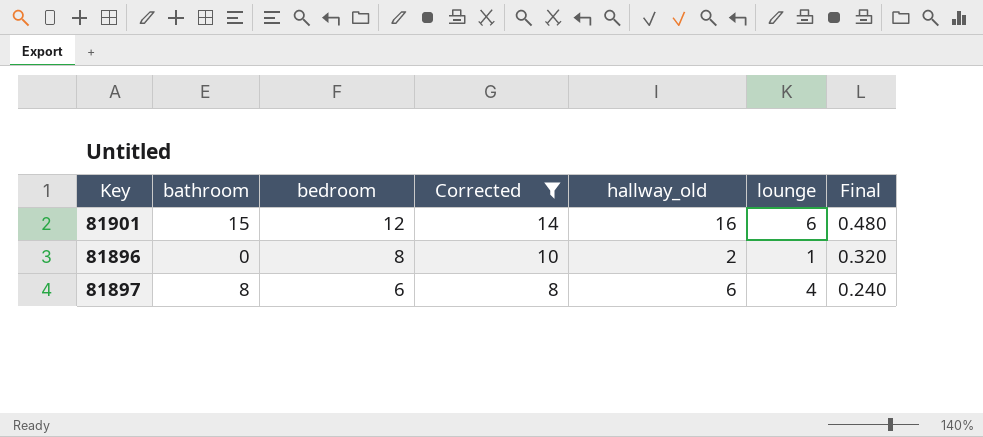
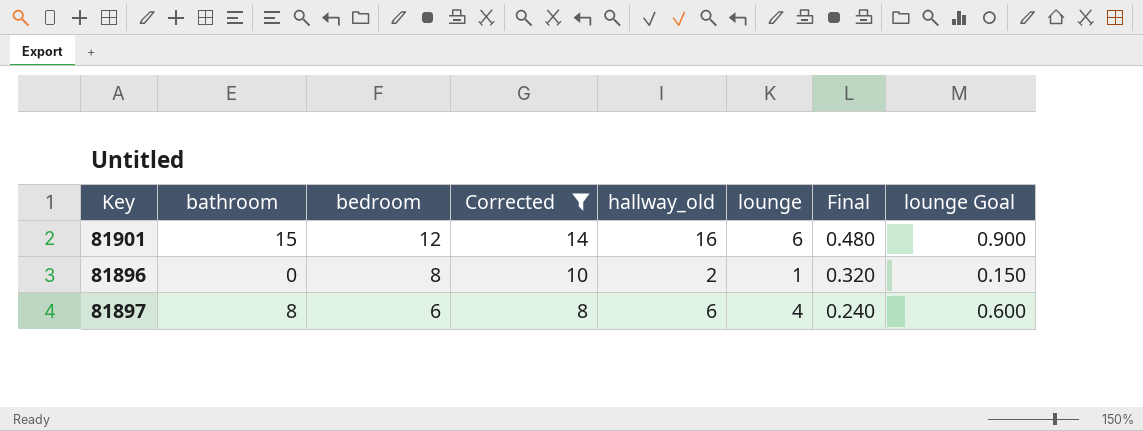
column lounge Goal | formula: none -> [lounge] * 0.15

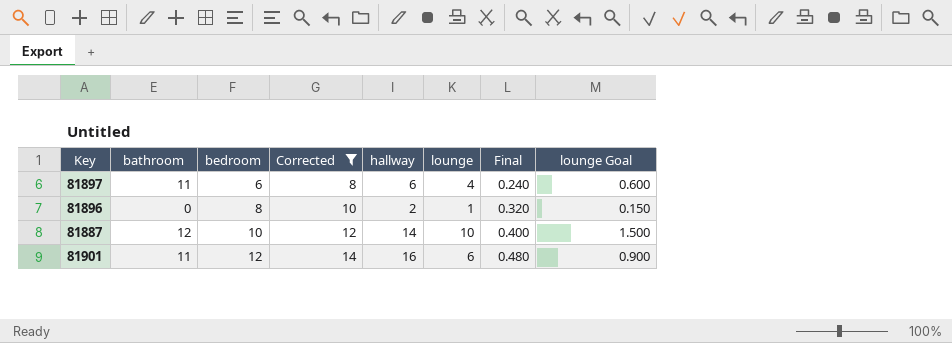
row order: bedroom descending -> bedroom ascending
column name: hallway_old -> hallway
81897 | bathroom: 8 -> 11
row 81887: none -> 12 | 10 | 12 | 14 | 10 | 0.400 | 1.500
81901 | bathroom: 15 -> 11

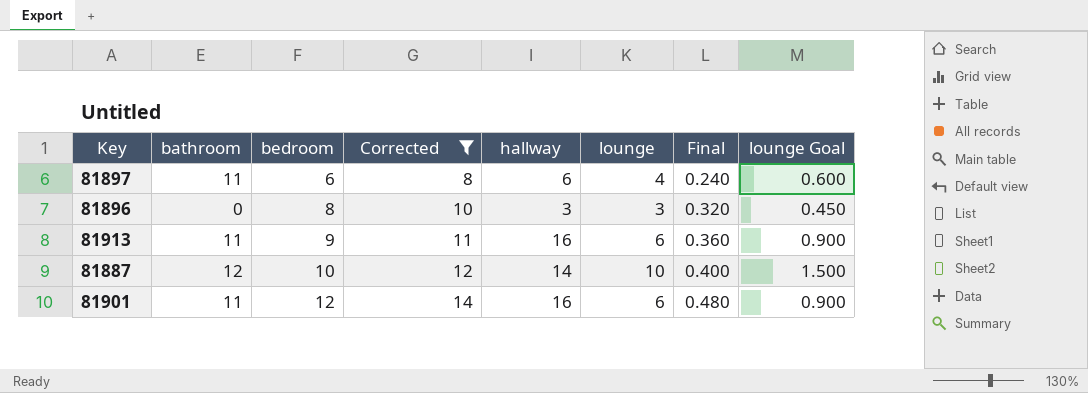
81896 | hallway: 2 -> 3
81896 | lounge: 1 -> 3
81896 | lounge Goal: 0.150 -> 0.450
row 81913: none -> 11 | 9 | 11 | 16 | 6 | 0.360 | 0.900

